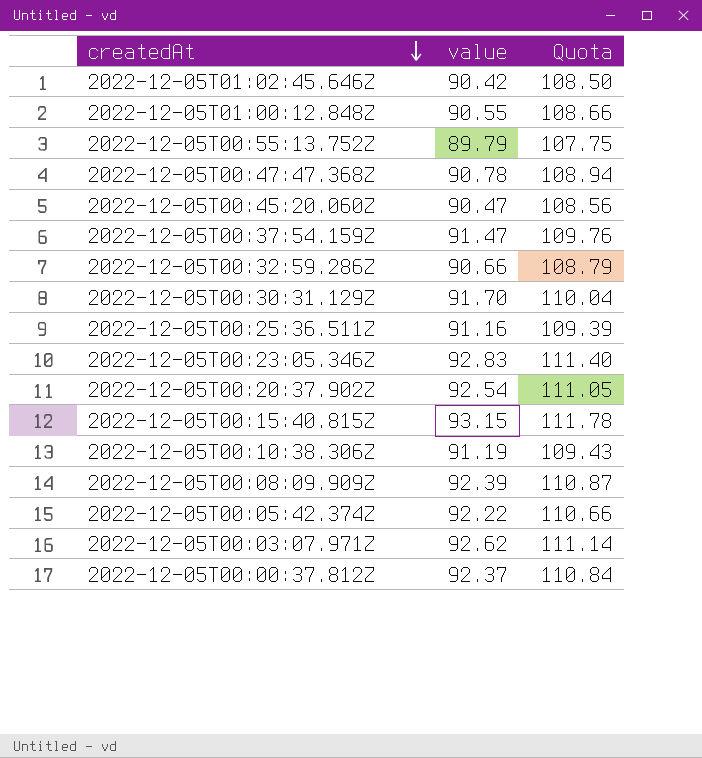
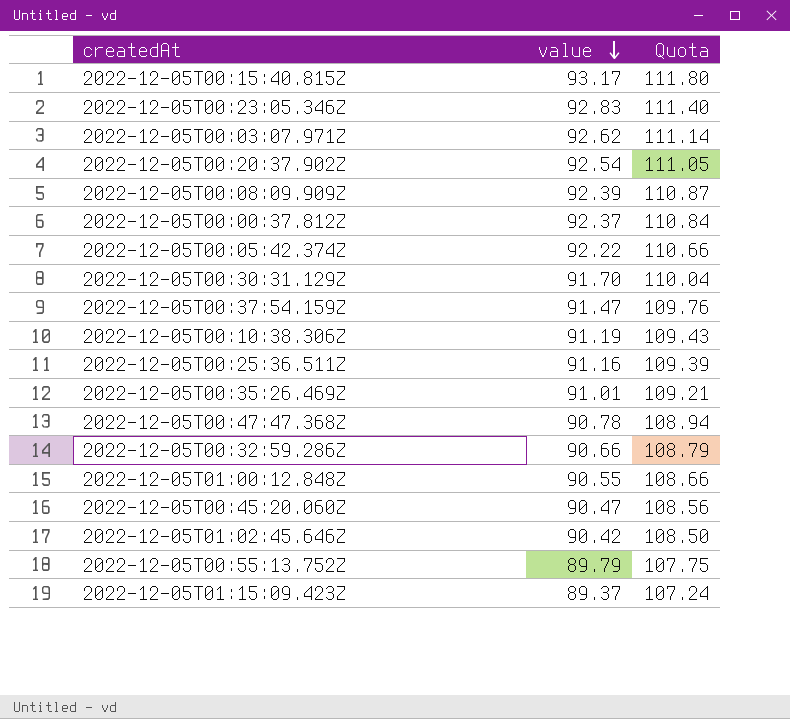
row order: createdAt descending -> value descending
2022-12-05T00:15:40.815Z | value: 93.15 -> 93.17
2022-12-05T00:15:40.815Z | Quota: 111.78 -> 111.80
row 2022-12-05T00:35:26.469Z: none -> 91.01 | 109.21
row 2022-12-05T01:15:09.423Z: none -> 89.37 | 107.24

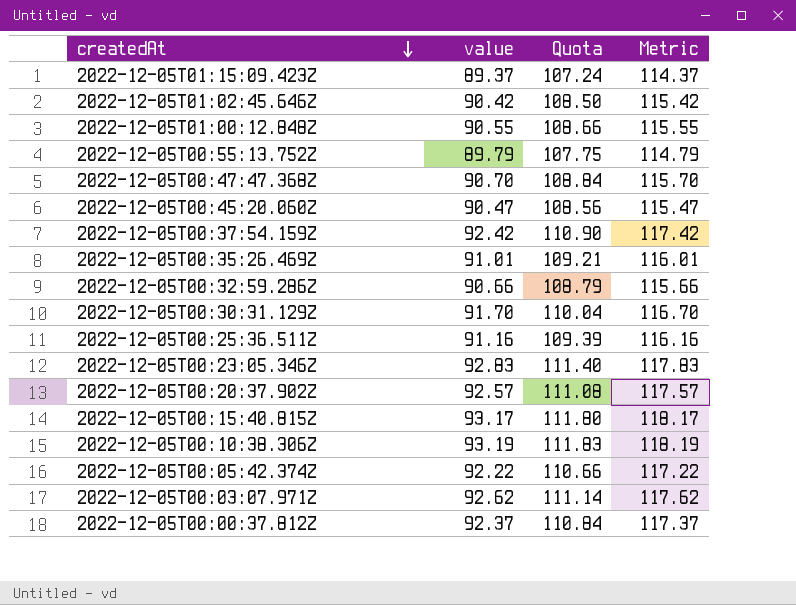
row order: value descending -> createdAt descending
column Metric | formula: none -> [value] + 25
row 2022-12-05T00:08:09.909Z: 92.39 | 110.87 -> none
2022-12-05T00:47:47.368Z | value: 90.78 -> 90.70
2022-12-05T00:47:47.368Z | Quota: 108.94 -> 108.84
2022-12-05T00:37:54.159Z | value: 91.47 -> 92.42
2022-12-05T00:37:54.159Z | Quota: 109.76 -> 110.90
2022-12-05T00:20:37.902Z | value: 92.54 -> 92.57
2022-12-05T00:20:37.902Z | Quota: 111.05 -> 111.08
2022-12-05T00:10:38.306Z | value: 91.19 -> 93.19
2022-12-05T00:10:38.306Z | Quota: 109.43 -> 111.83

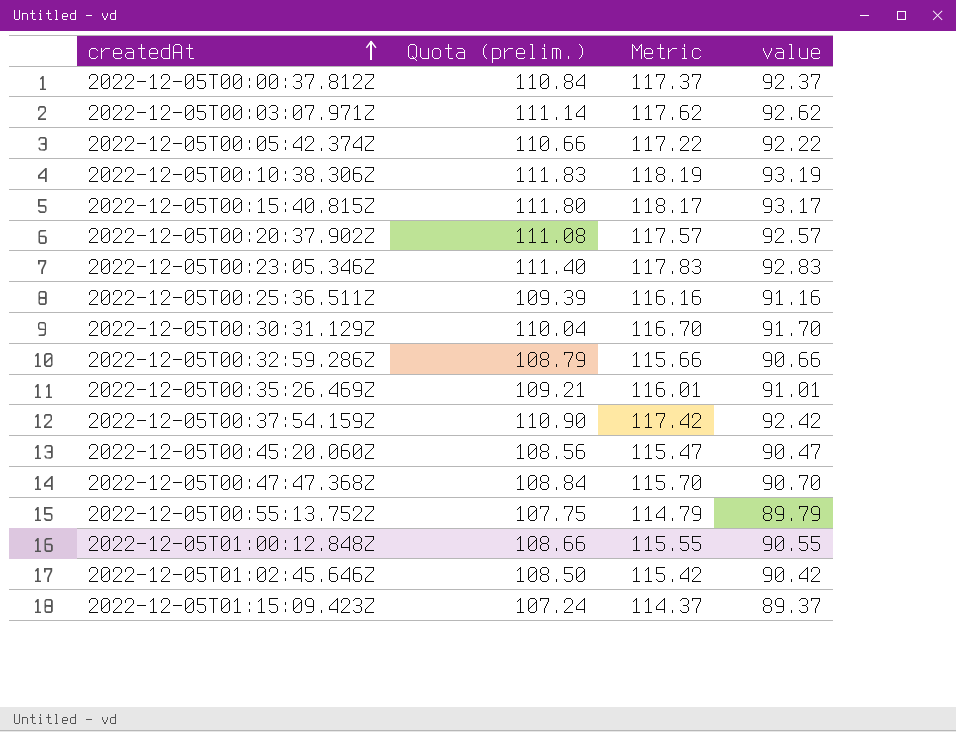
row order: createdAt descending -> createdAt ascending
column name: Quota -> Quota (prelim.)
column value | position: 2 -> 4

